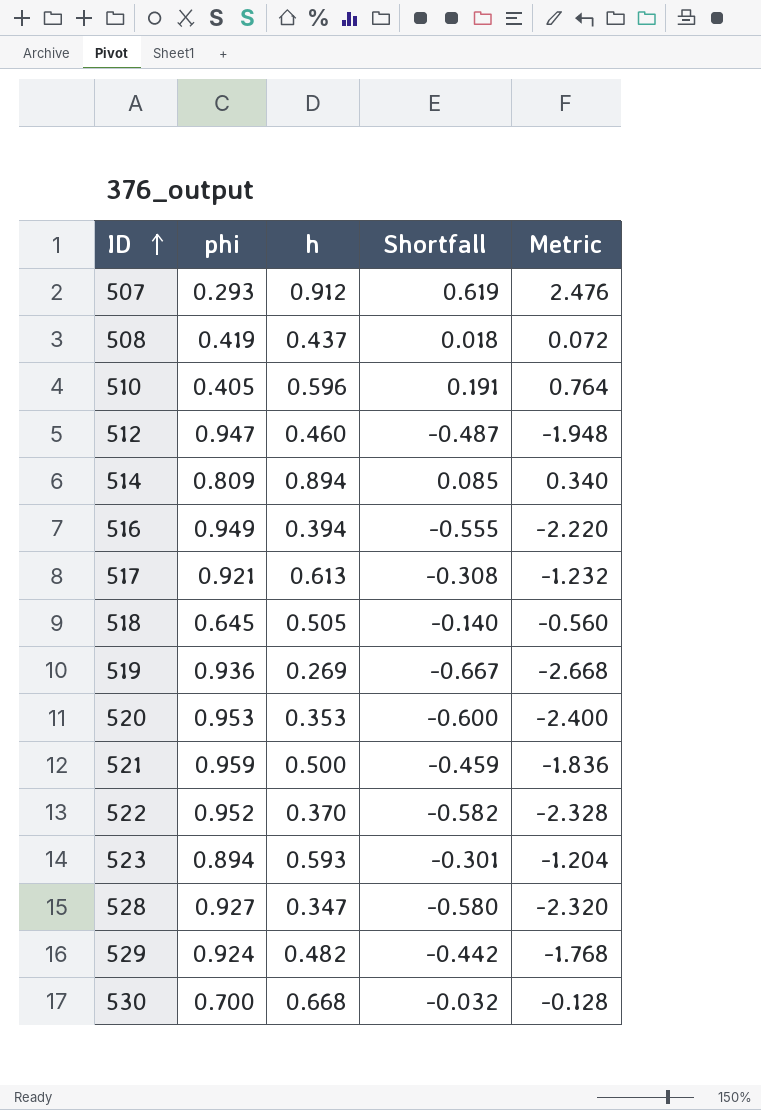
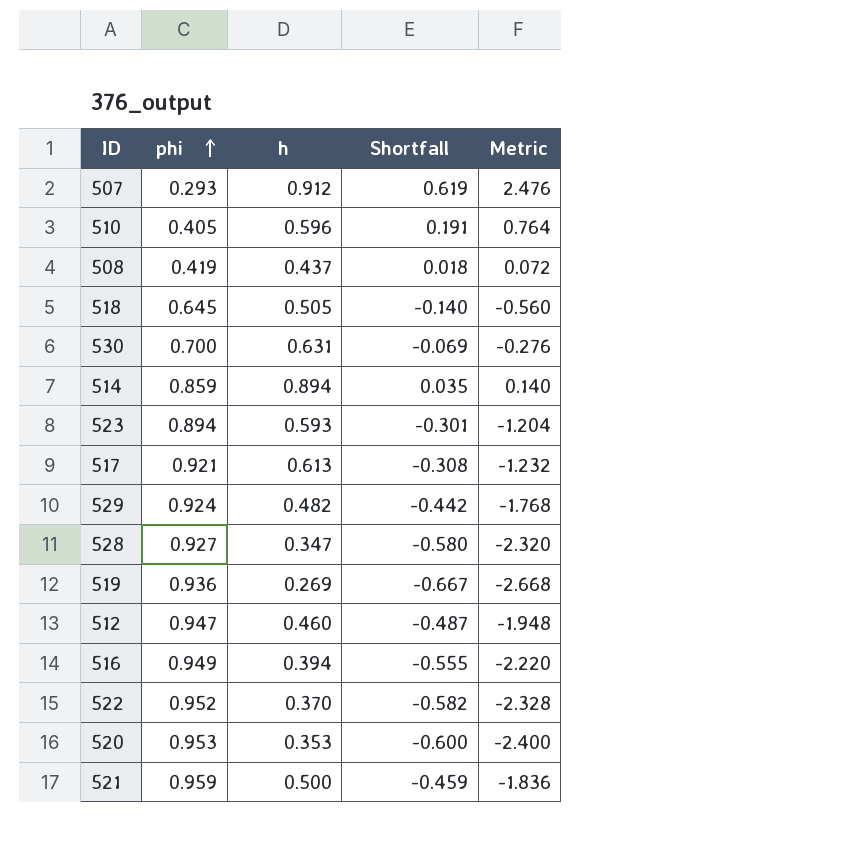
row order: ID ascending -> phi ascending
530 | h: 0.668 -> 0.631
530 | Shortfall: -0.032 -> -0.069
530 | Metric: -0.128 -> -0.276
514 | phi: 0.809 -> 0.859
514 | Shortfall: 0.085 -> 0.035
514 | Metric: 0.340 -> 0.140

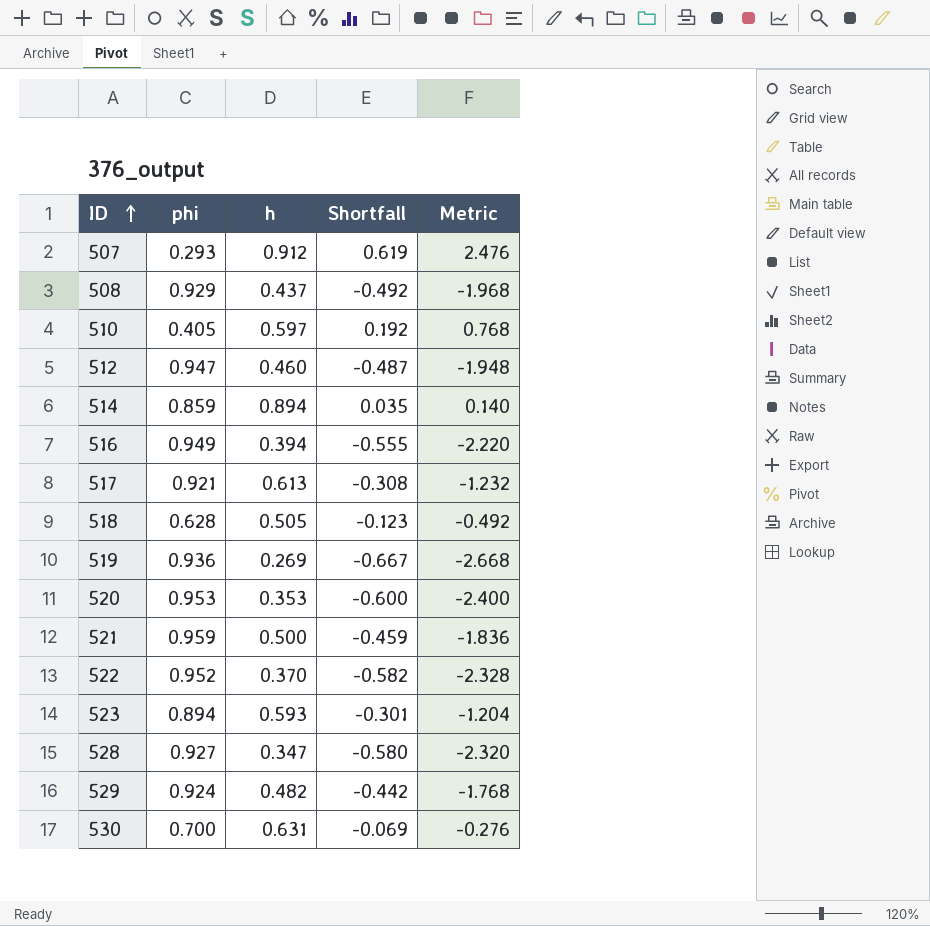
row order: phi ascending -> ID ascending
508 | phi: 0.419 -> 0.929
508 | Shortfall: 0.018 -> -0.492
508 | Metric: 0.072 -> -1.968
510 | h: 0.596 -> 0.597
510 | Shortfall: 0.191 -> 0.192
510 | Metric: 0.764 -> 0.768
518 | phi: 0.645 -> 0.628
518 | Shortfall: -0.140 -> -0.123
518 | Metric: -0.560 -> -0.492

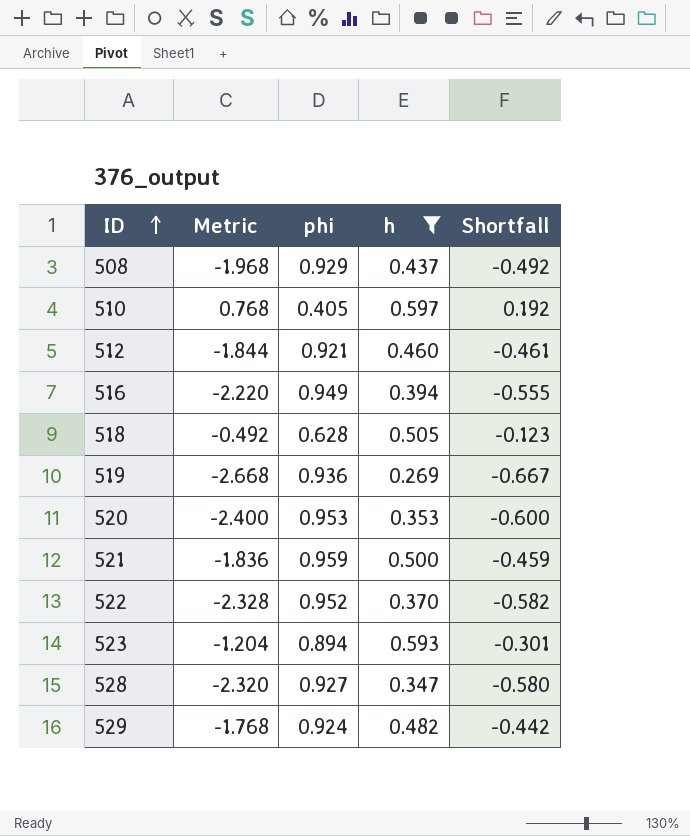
filter: none -> h <= 0.597
column Metric | position: 5 -> 2
512 | Metric: -1.948 -> -1.844
512 | phi: 0.947 -> 0.921
512 | Shortfall: -0.487 -> -0.461

